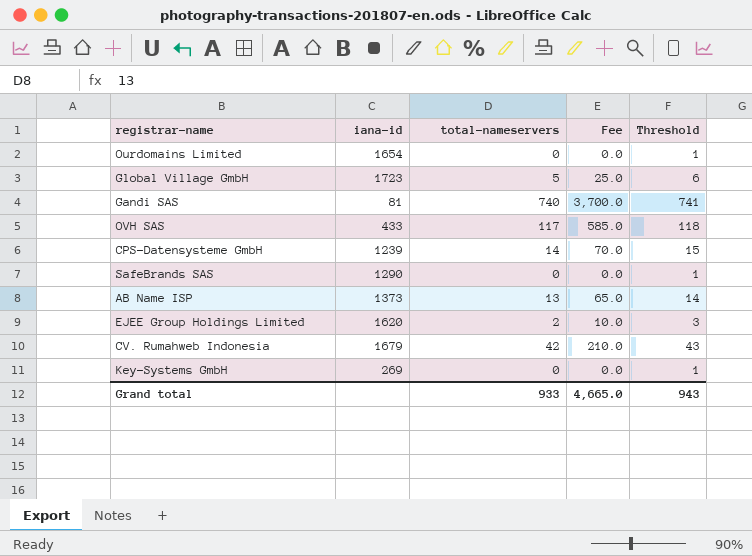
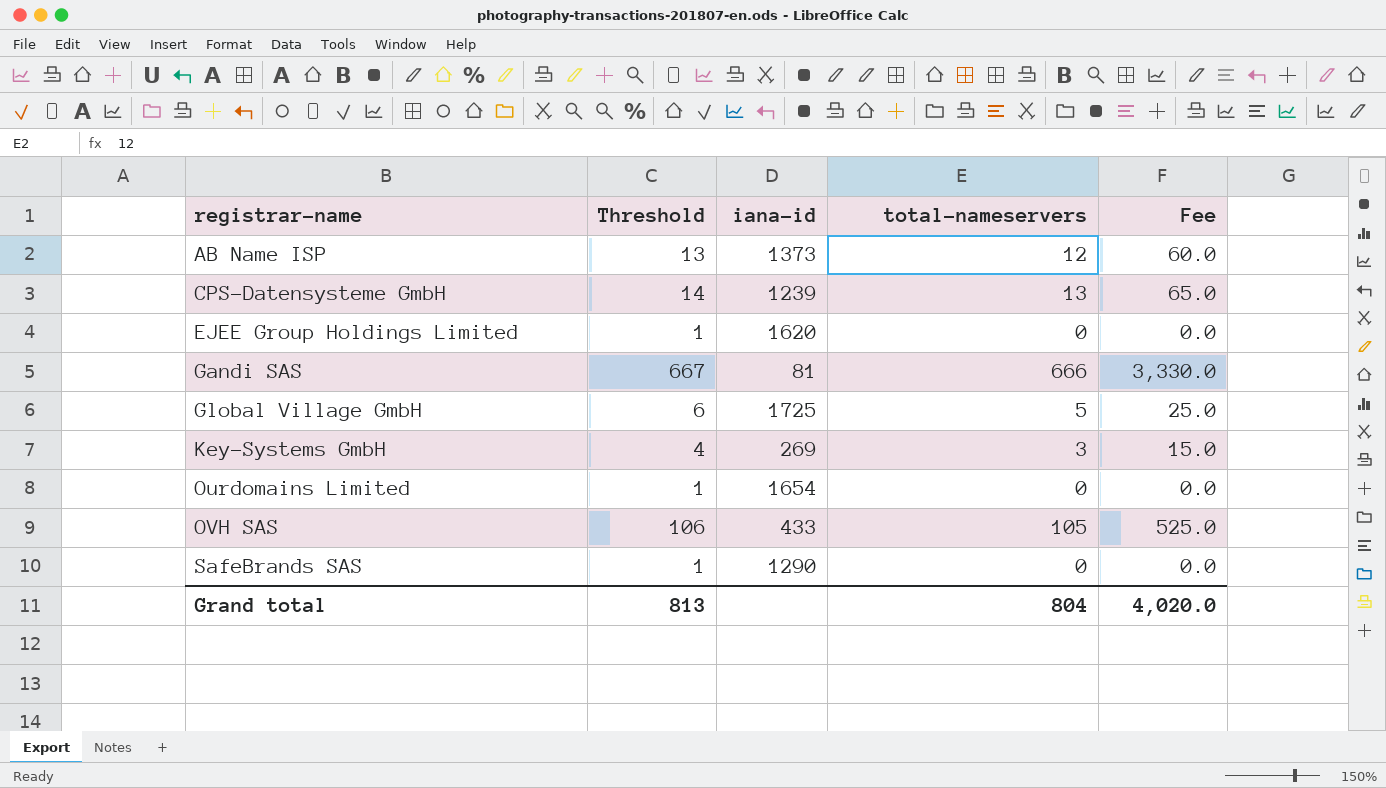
row order: none -> registrar-name ascending
column Threshold | position: 5 -> 2
row CV. Rumahweb Indonesia: 1679 | 42 | 210.0 | 43 -> none
AB Name ISP | Threshold: 14 -> 13
AB Name ISP | total-nameservers: 13 -> 12
AB Name ISP | Fee: 65.0 -> 60.0
CPS-Datensysteme GmbH | Threshold: 15 -> 14
CPS-Datensysteme GmbH | total-nameservers: 14 -> 13
CPS-Datensysteme GmbH | Fee: 70.0 -> 65.0
EJEE Group Holdings Limited | Threshold: 3 -> 1
EJEE Group Holdings Limited | total-nameservers: 2 -> 0
EJEE Group Holdings Limited | Fee: 10.0 -> 0.0
Gandi SAS | Threshold: 741 -> 667
Gandi SAS | total-nameservers: 740 -> 666
Gandi SAS | Fee: 3,700.0 -> 3,330.0
Global Village GmbH | iana-id: 1723 -> 1725
Key-Systems GmbH | Threshold: 1 -> 4
Key-Systems GmbH | total-nameservers: 0 -> 3
Key-Systems GmbH | Fee: 0.0 -> 15.0
OVH SAS | Threshold: 118 -> 106
OVH SAS | total-nameservers: 117 -> 105
OVH SAS | Fee: 585.0 -> 525.0
Grand total | Threshold: 943 -> 813
Grand total | total-nameservers: 933 -> 804
Grand total | Fee: 4,665.0 -> 4,020.0

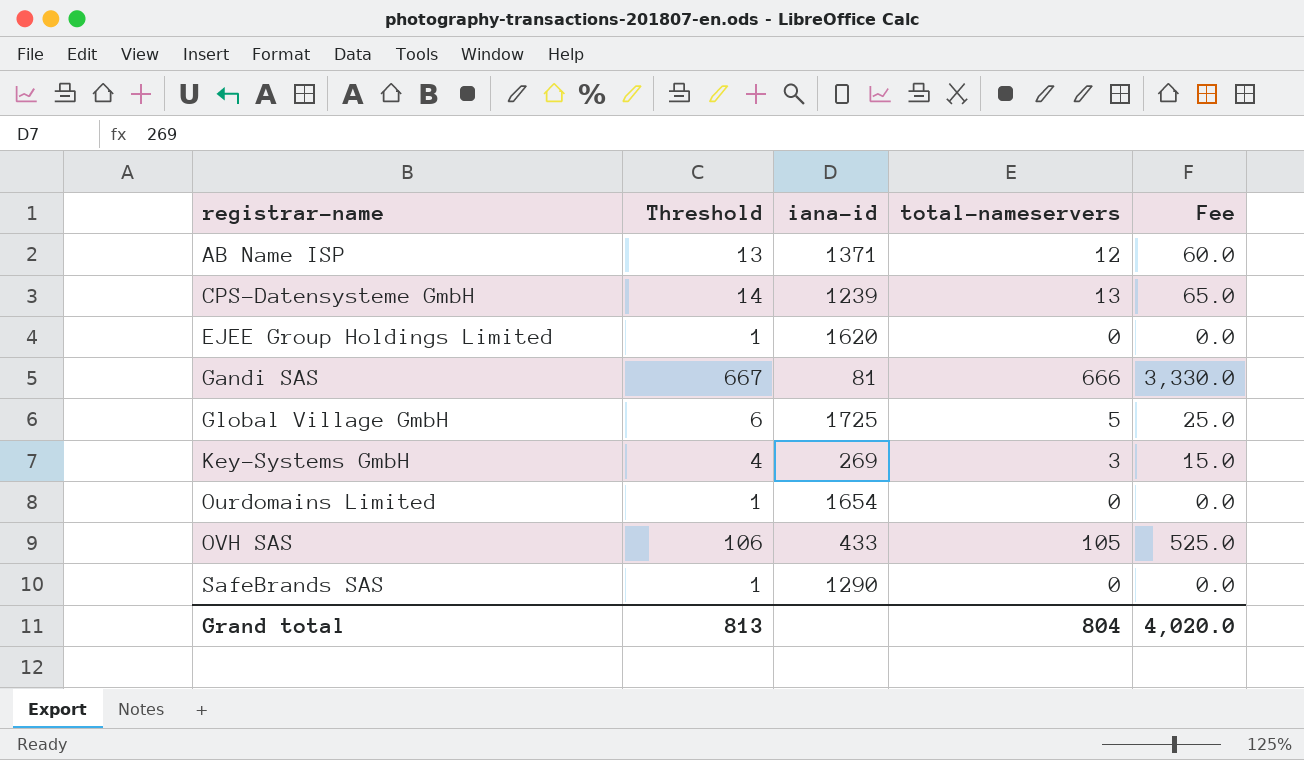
AB Name ISP | iana-id: 1373 -> 1371

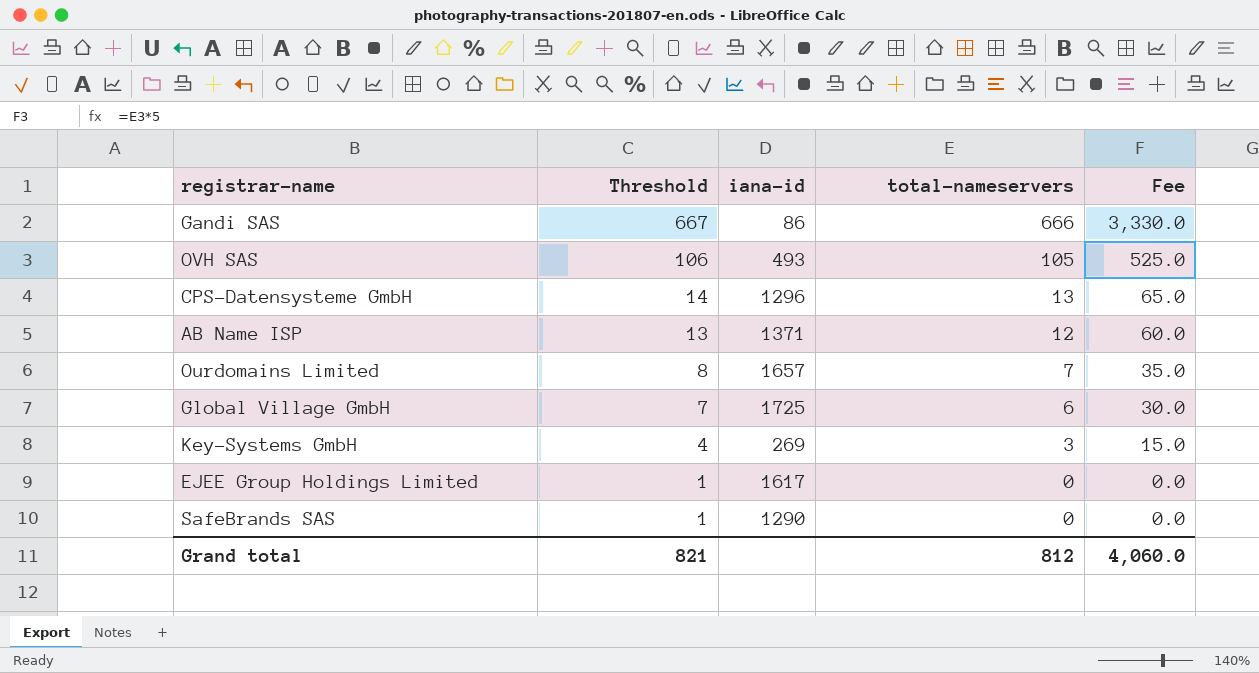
row order: registrar-name ascending -> Threshold descending
Gandi SAS | iana-id: 81 -> 86
OVH SAS | iana-id: 433 -> 493
CPS-Datensysteme GmbH | iana-id: 1239 -> 1296
Ourdomains Limited | Threshold: 1 -> 8
Ourdomains Limited | iana-id: 1654 -> 1657
Ourdomains Limited | total-nameservers: 0 -> 7
Ourdomains Limited | Fee: 0.0 -> 35.0
Global Village GmbH | Threshold: 6 -> 7
Global Village GmbH | total-nameservers: 5 -> 6
Global Village GmbH | Fee: 25.0 -> 30.0
EJEE Group Holdings Limited | iana-id: 1620 -> 1617
Grand total | Threshold: 813 -> 821
Grand total | total-nameservers: 804 -> 812
Grand total | Fee: 4,020.0 -> 4,060.0

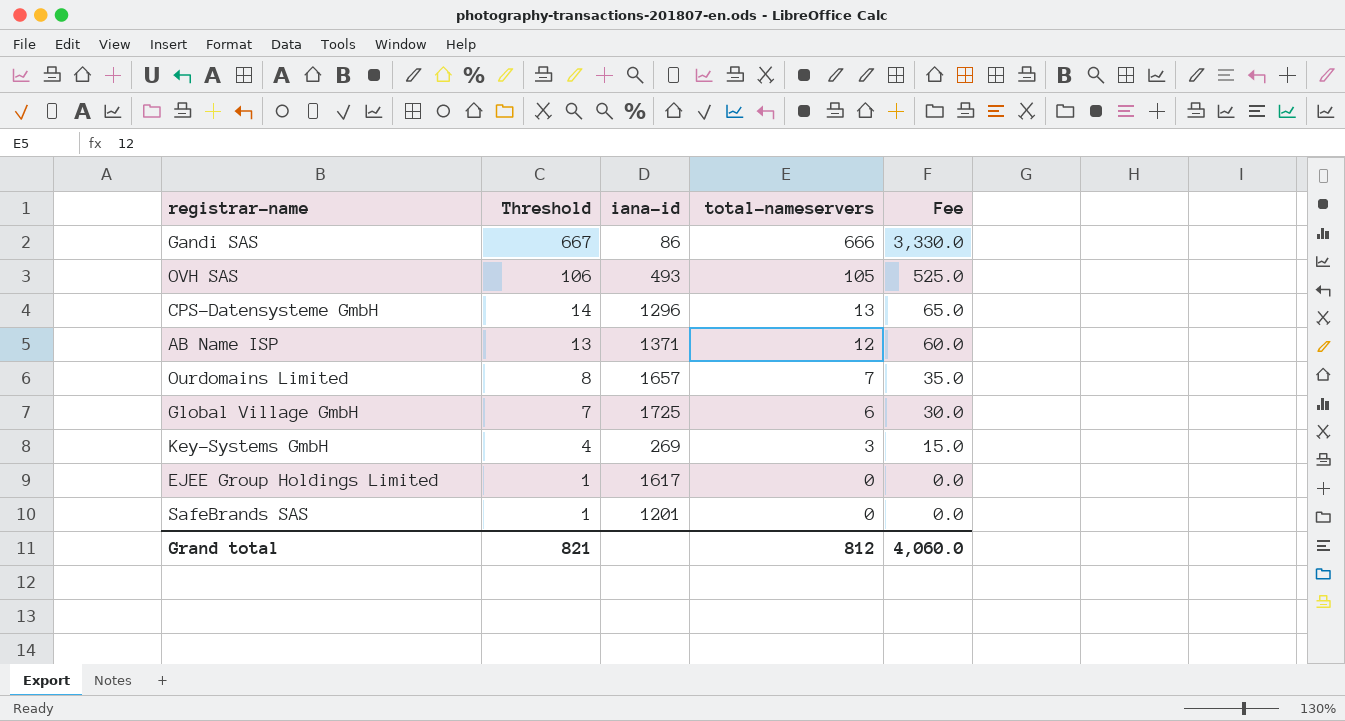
SafeBrands SAS | iana-id: 1290 -> 1201

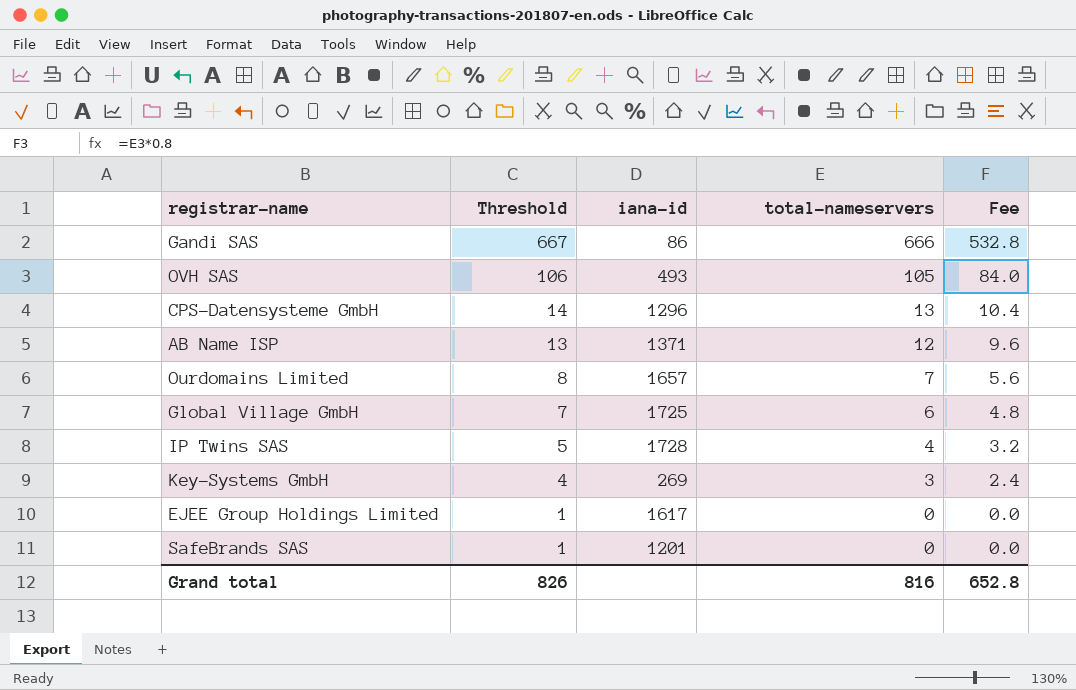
column Fee | formula: [total-nameservers] * 5 -> [total-nameservers] * 0.8
row IP Twins SAS: none -> 5 | 1728 | 4 | 3.2
Grand total | Threshold: 821 -> 826
Grand total | total-nameservers: 812 -> 816
Grand total | Fee: 4,060.0 -> 652.8

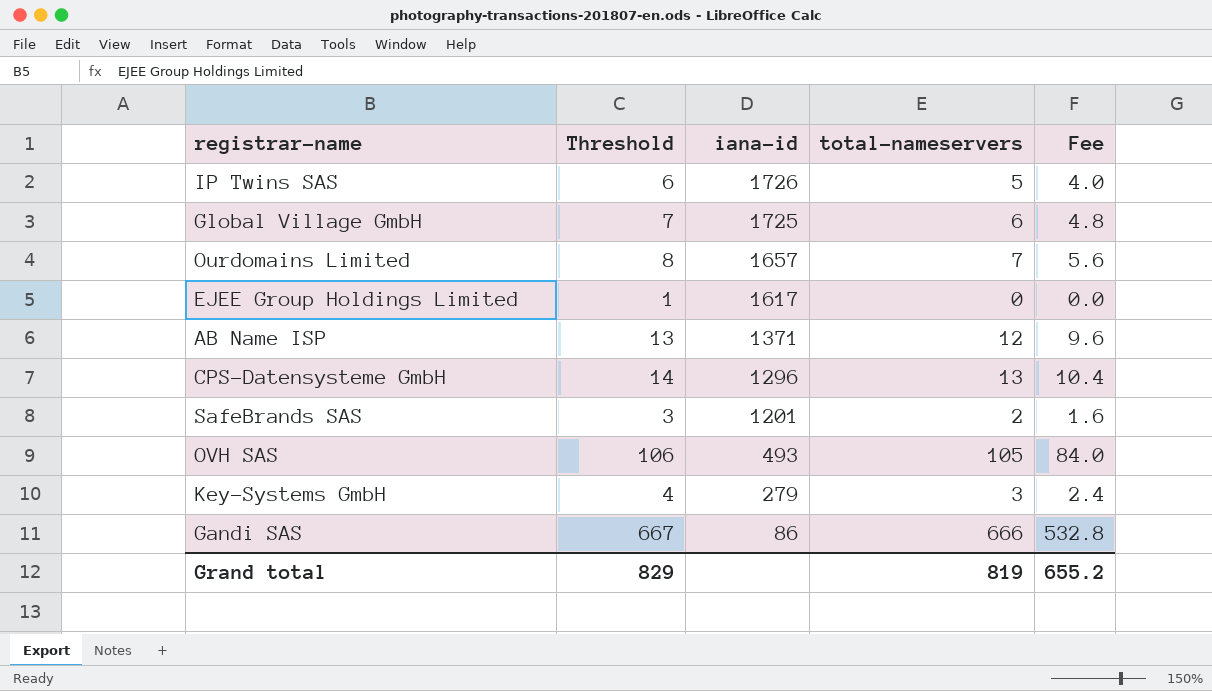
row order: Threshold descending -> iana-id descending
IP Twins SAS | Threshold: 5 -> 6
IP Twins SAS | iana-id: 1728 -> 1726
IP Twins SAS | total-nameservers: 4 -> 5
IP Twins SAS | Fee: 3.2 -> 4.0
SafeBrands SAS | Threshold: 1 -> 3
SafeBrands SAS | total-nameservers: 0 -> 2
SafeBrands SAS | Fee: 0.0 -> 1.6
Key-Systems GmbH | iana-id: 269 -> 279
Grand total | Threshold: 826 -> 829
Grand total | total-nameservers: 816 -> 819
Grand total | Fee: 652.8 -> 655.2

